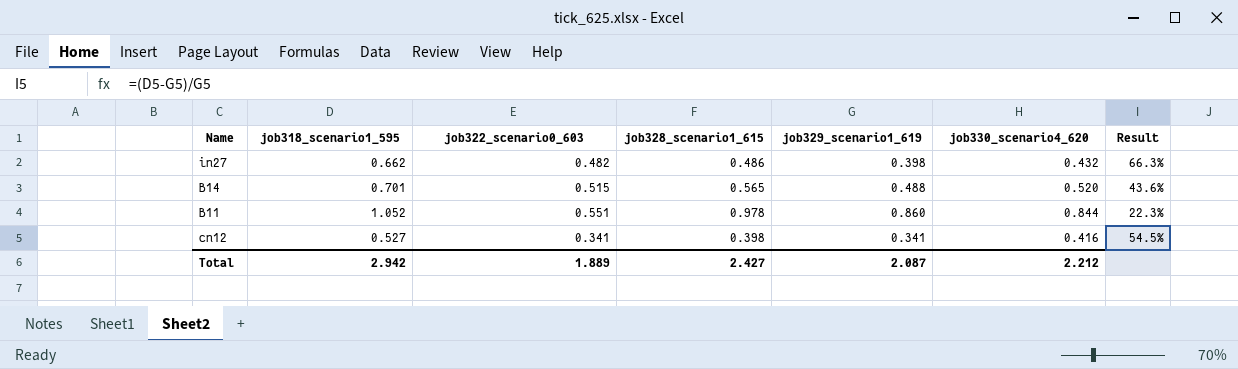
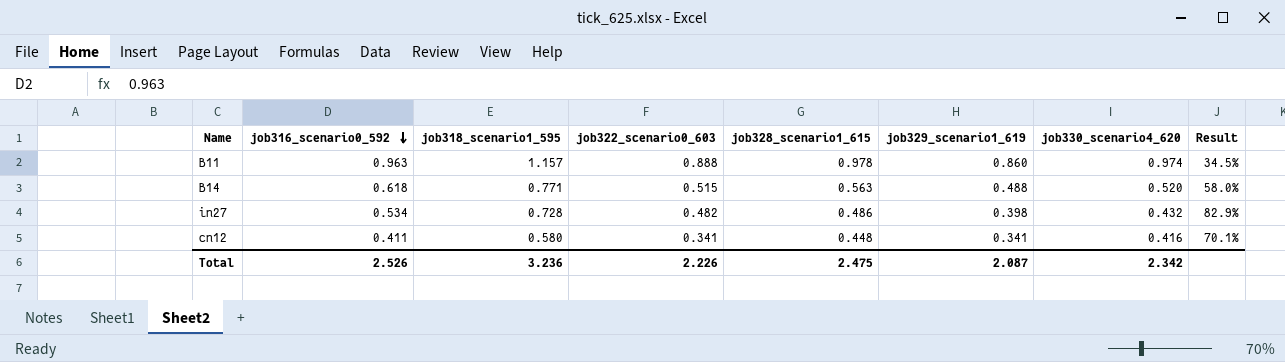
row order: none -> job316_scenario0_592 descending
column job316_scenario0_592 | position: none -> 2
B11 | job318_scenario1_595: 1.052 -> 1.157
B11 | job322_scenario0_603: 0.551 -> 0.888
B11 | job330_scenario4_620: 0.844 -> 0.974
B11 | Result: 22.3% -> 34.5%
B14 | job318_scenario1_595: 0.701 -> 0.771
B14 | job328_scenario1_615: 0.565 -> 0.563
B14 | Result: 43.6% -> 58.0%
in27 | job318_scenario1_595: 0.662 -> 0.728
in27 | Result: 66.3% -> 82.9%
cn12 | job318_scenario1_595: 0.527 -> 0.580
cn12 | job328_scenario1_615: 0.398 -> 0.448
cn12 | Result: 54.5% -> 70.1%
Total | job318_scenario1_595: 2.942 -> 3.236
Total | job322_scenario0_603: 1.889 -> 2.226
Total | job328_scenario1_615: 2.427 -> 2.475
Total | job330_scenario4_620: 2.212 -> 2.342

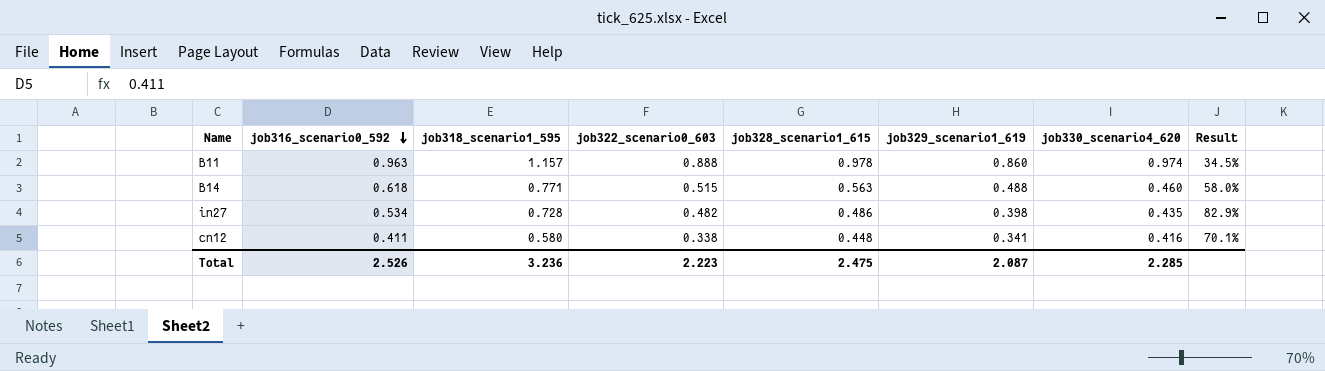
B14 | job330_scenario4_620: 0.520 -> 0.460
in27 | job330_scenario4_620: 0.432 -> 0.435
cn12 | job322_scenario0_603: 0.341 -> 0.338
Total | job322_scenario0_603: 2.226 -> 2.223
Total | job330_scenario4_620: 2.342 -> 2.285

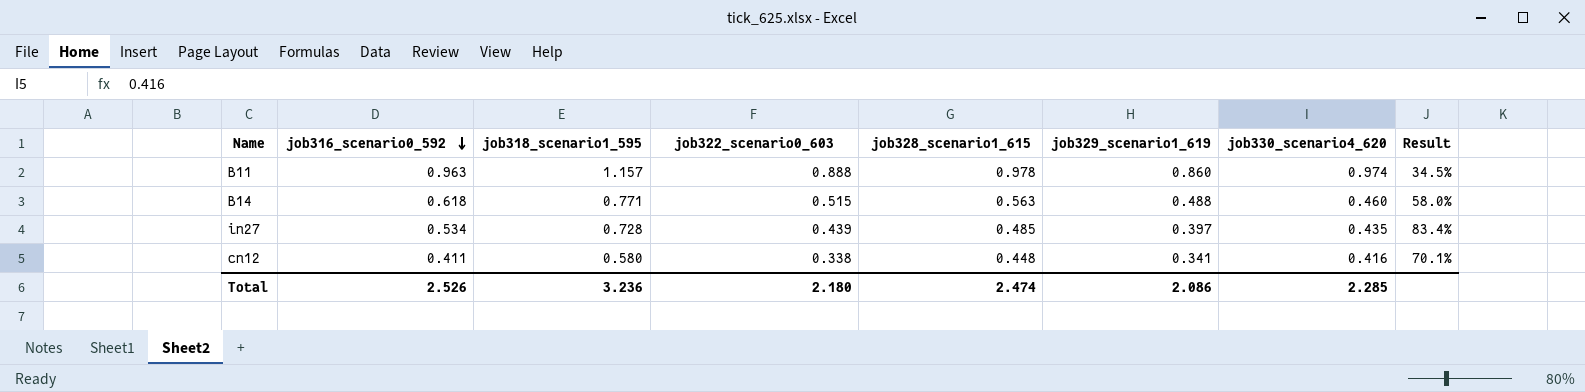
in27 | job322_scenario0_603: 0.482 -> 0.439
in27 | job328_scenario1_615: 0.486 -> 0.485
in27 | job329_scenario1_619: 0.398 -> 0.397
in27 | Result: 82.9% -> 83.4%
Total | job322_scenario0_603: 2.223 -> 2.180
Total | job328_scenario1_615: 2.475 -> 2.474
Total | job329_scenario1_619: 2.087 -> 2.086

